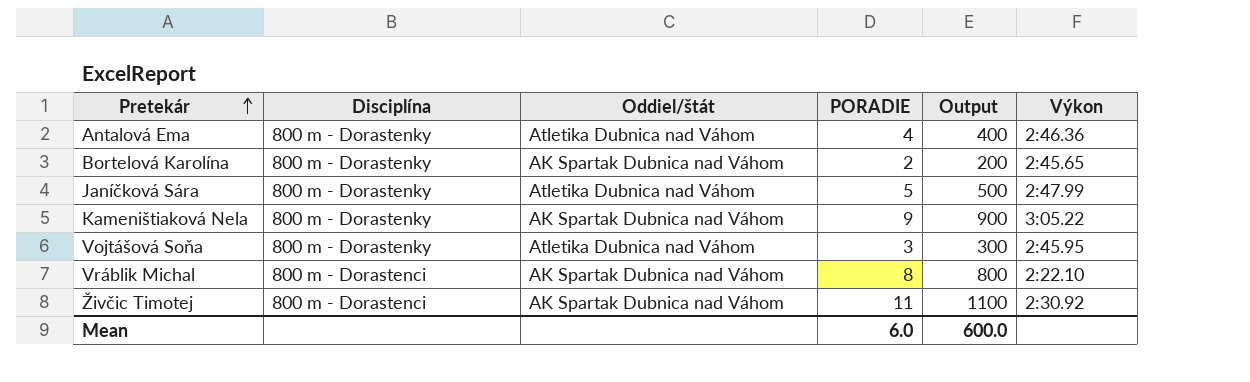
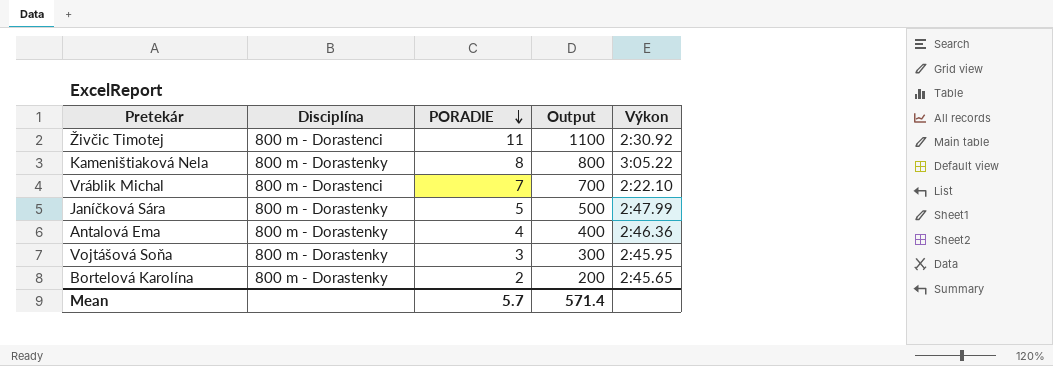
row order: Pretekár ascending -> PORADIE descending
column Oddiel/štát | position: 3 -> none
Kameništiaková Nela | PORADIE: 9 -> 8
Kameništiaková Nela | Output: 900 -> 800
Vráblik Michal | PORADIE: 8 -> 7
Vráblik Michal | Output: 800 -> 700
Mean | PORADIE: 6.0 -> 5.7
Mean | Output: 600.0 -> 571.4

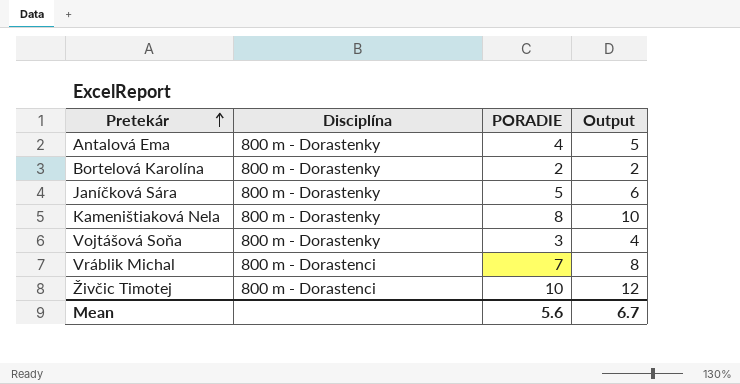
row order: PORADIE descending -> Pretekár ascending
column Výkon | position: 5 -> none
column Output | formula: [PORADIE] * 100 -> [PORADIE] * 1.2
Živčic Timotej | PORADIE: 11 -> 10
Mean | PORADIE: 5.7 -> 5.6
Mean | Output: 571.4 -> 6.7

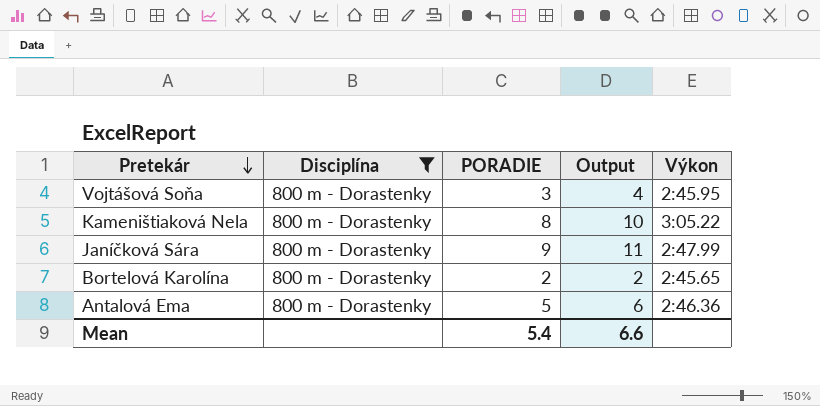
filter: none -> Disciplína = 800 m - Dorastenky
row order: Pretekár ascending -> Pretekár descending
column Výkon | position: none -> 5
Janíčková Sára | PORADIE: 5 -> 9
Janíčková Sára | Output: 6 -> 11
Antalová Ema | PORADIE: 4 -> 5
Antalová Ema | Output: 5 -> 6
Mean | PORADIE: 5.6 -> 5.4
Mean | Output: 6.7 -> 6.6

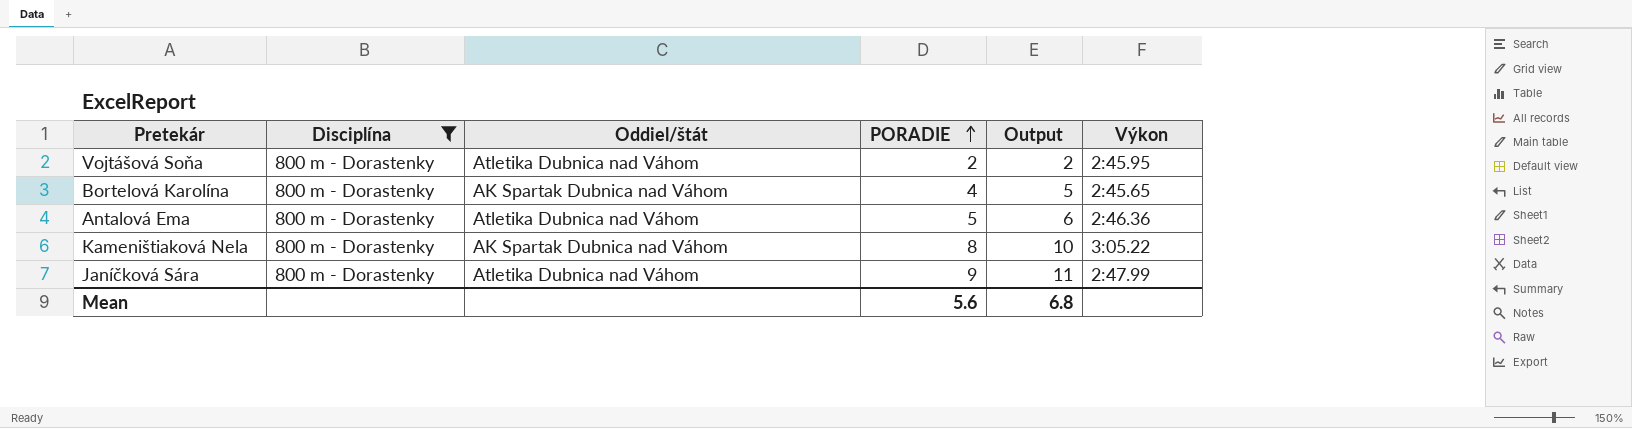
row order: Pretekár descending -> PORADIE ascending
column Oddiel/štát | position: none -> 3
Vojtášová Soňa | PORADIE: 3 -> 2
Vojtášová Soňa | Output: 4 -> 2
Bortelová Karolína | PORADIE: 2 -> 4
Bortelová Karolína | Output: 2 -> 5
Mean | PORADIE: 5.4 -> 5.6
Mean | Output: 6.6 -> 6.8

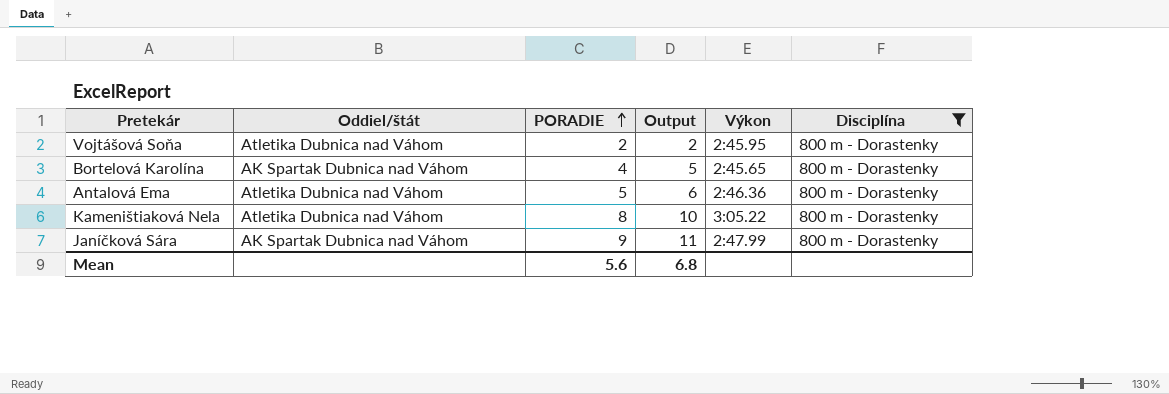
column Disciplína | position: 2 -> 6
Kameništiaková Nela | Oddiel/štát: AK Spartak Dubnica nad Váhom -> Atletika Dubnica nad Váhom
Janíčková Sára | Oddiel/štát: Atletika Dubnica nad Váhom -> AK Spartak Dubnica nad Váhom

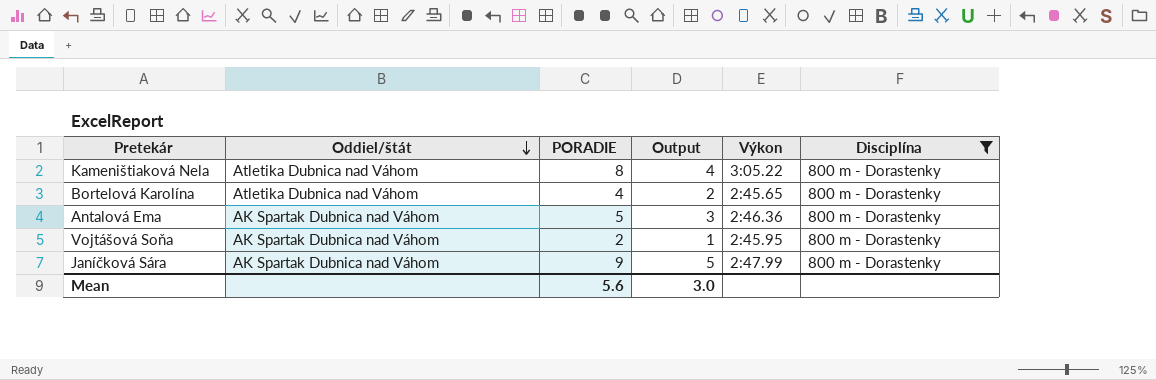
row order: PORADIE ascending -> Oddiel/štát descending
column Output | formula: [PORADIE] * 1.2 -> [PORADIE] * 0.5
Bortelová Karolína | Oddiel/štát: AK Spartak Dubnica nad Váhom -> Atletika Dubnica nad Váhom
Antalová Ema | Oddiel/štát: Atletika Dubnica nad Váhom -> AK Spartak Dubnica nad Váhom
Vojtášová Soňa | Oddiel/štát: Atletika Dubnica nad Váhom -> AK Spartak Dubnica nad Váhom
Mean | Output: 6.8 -> 3.0

